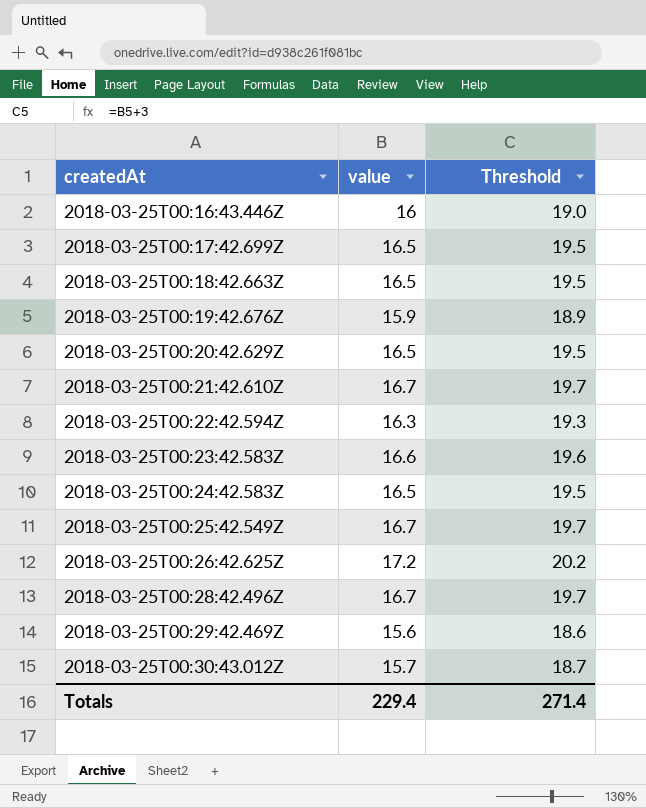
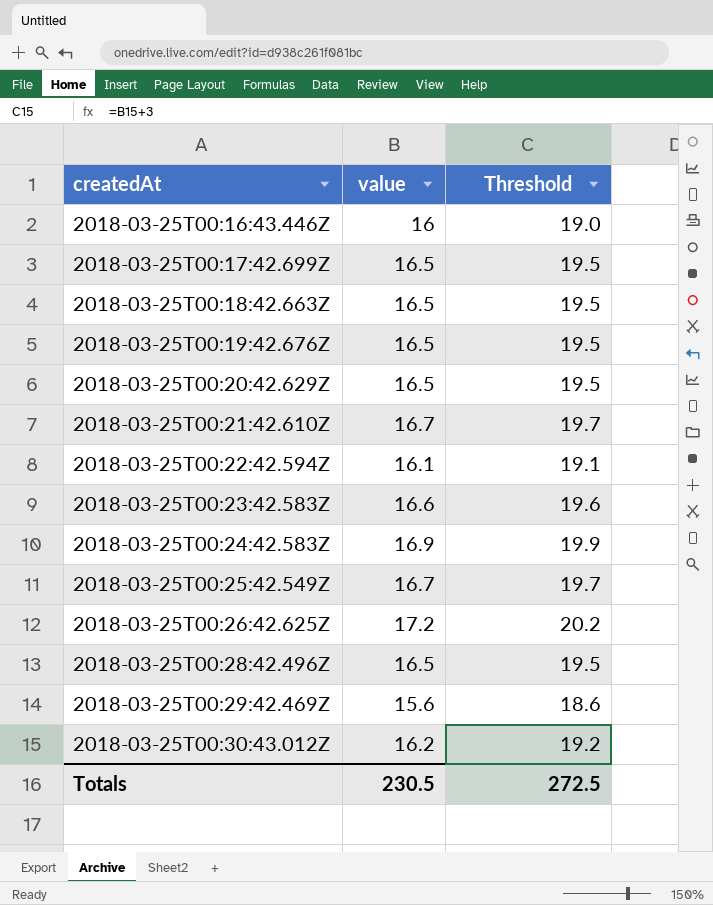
2018-03-25T00:19:42.676Z | value: 15.9 -> 16.5
2018-03-25T00:19:42.676Z | Threshold: 18.9 -> 19.5
2018-03-25T00:22:42.594Z | value: 16.3 -> 16.1
2018-03-25T00:22:42.594Z | Threshold: 19.3 -> 19.1
2018-03-25T00:24:42.583Z | value: 16.5 -> 16.9
2018-03-25T00:24:42.583Z | Threshold: 19.5 -> 19.9
2018-03-25T00:28:42.496Z | value: 16.7 -> 16.5
2018-03-25T00:28:42.496Z | Threshold: 19.7 -> 19.5
2018-03-25T00:30:43.012Z | value: 15.7 -> 16.2
2018-03-25T00:30:43.012Z | Threshold: 18.7 -> 19.2
Totals | value: 229.4 -> 230.5
Totals | Threshold: 271.4 -> 272.5

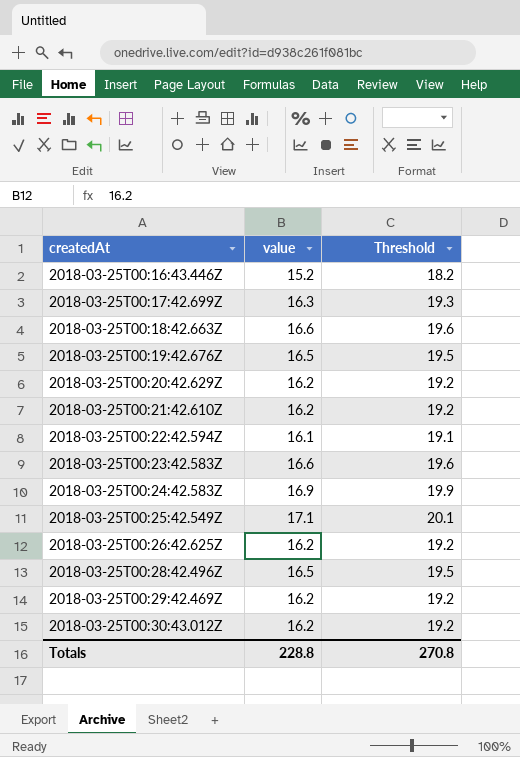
2018-03-25T00:16:43.446Z | value: 16 -> 15.2
2018-03-25T00:16:43.446Z | Threshold: 19.0 -> 18.2
2018-03-25T00:17:42.699Z | value: 16.5 -> 16.3
2018-03-25T00:17:42.699Z | Threshold: 19.5 -> 19.3
2018-03-25T00:18:42.663Z | value: 16.5 -> 16.6
2018-03-25T00:18:42.663Z | Threshold: 19.5 -> 19.6
2018-03-25T00:20:42.629Z | value: 16.5 -> 16.2
2018-03-25T00:20:42.629Z | Threshold: 19.5 -> 19.2
2018-03-25T00:21:42.610Z | value: 16.7 -> 16.2
2018-03-25T00:21:42.610Z | Threshold: 19.7 -> 19.2
2018-03-25T00:25:42.549Z | value: 16.7 -> 17.1
2018-03-25T00:25:42.549Z | Threshold: 19.7 -> 20.1
2018-03-25T00:26:42.625Z | value: 17.2 -> 16.2
2018-03-25T00:26:42.625Z | Threshold: 20.2 -> 19.2
2018-03-25T00:29:42.469Z | value: 15.6 -> 16.2
2018-03-25T00:29:42.469Z | Threshold: 18.6 -> 19.2
Totals | value: 230.5 -> 228.8
Totals | Threshold: 272.5 -> 270.8

